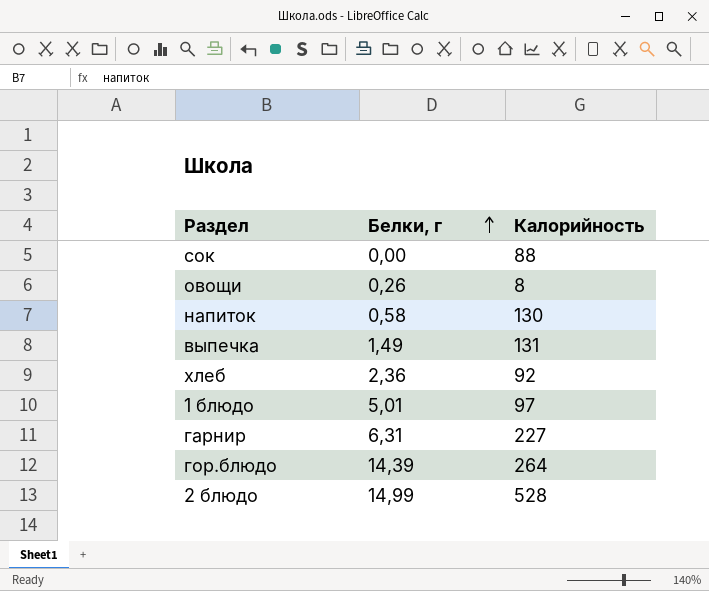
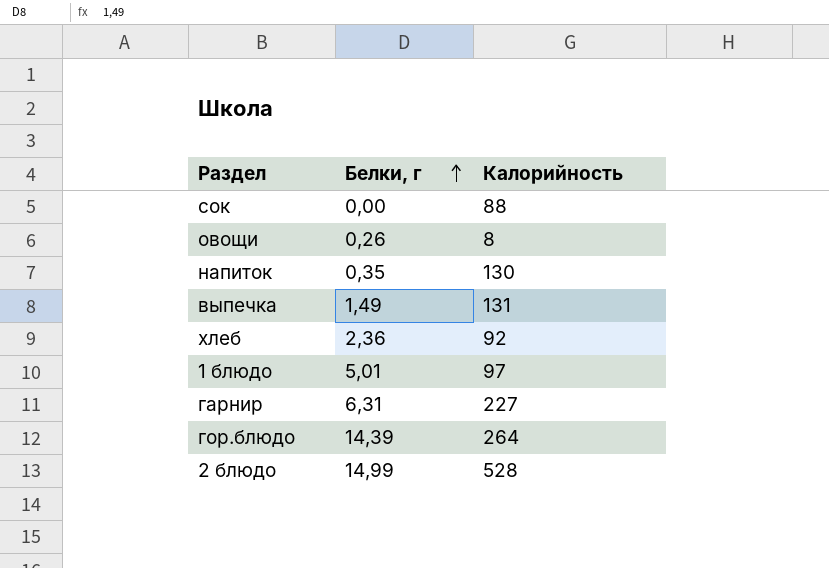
напиток | Белки, г: 0,58 -> 0,35

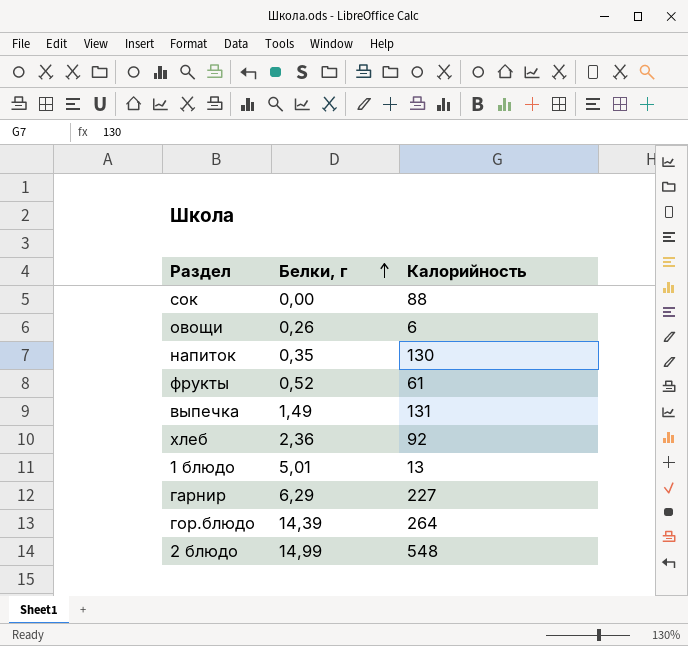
овощи | Калорийность: 8 -> 6
row фрукты: none -> 0,52 | 61
1 блюдо | Калорийность: 97 -> 13
гарнир | Белки, г: 6,31 -> 6,29
2 блюдо | Калорийность: 528 -> 548

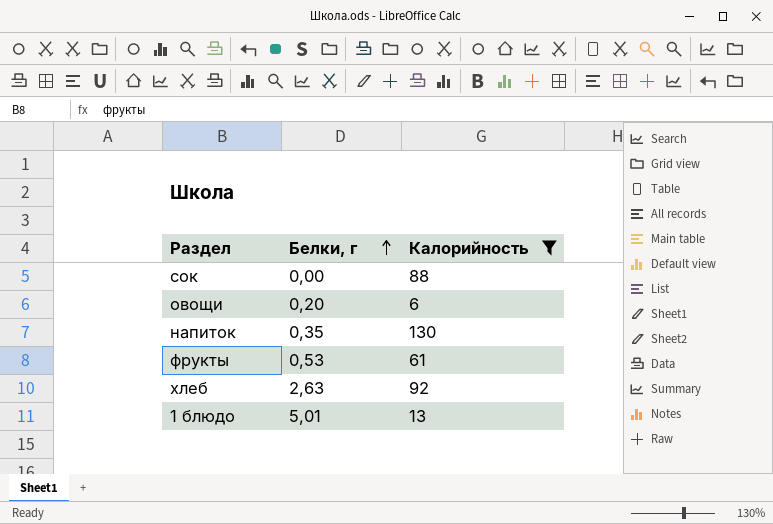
filter: none -> Калорийность <= 130
овощи | Белки, г: 0,26 -> 0,20
фрукты | Белки, г: 0,52 -> 0,53
хлеб | Белки, г: 2,36 -> 2,63

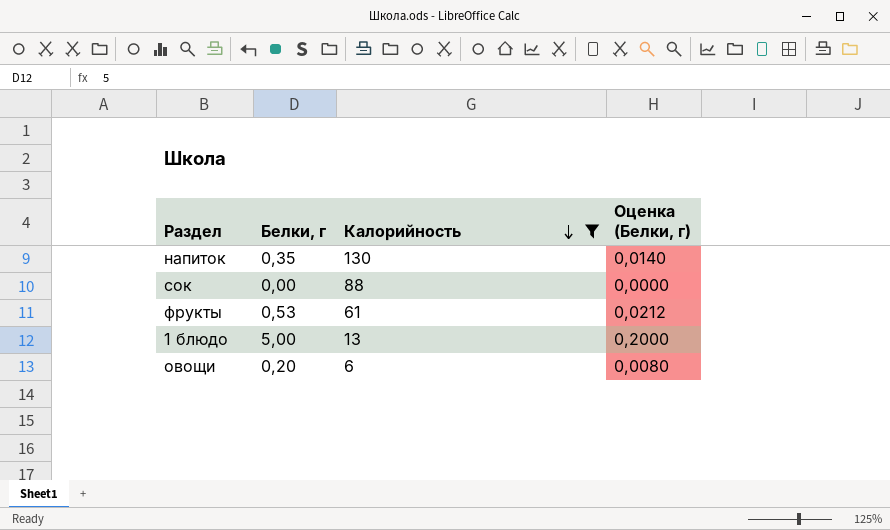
row order: Белки, г ascending -> Калорийность descending
column Оценка (Белки, г) | formula: none -> [Белки, г] * 0,04
row хлеб: 2,63 | 92 -> none
1 блюдо | Белки, г: 5,01 -> 5,00

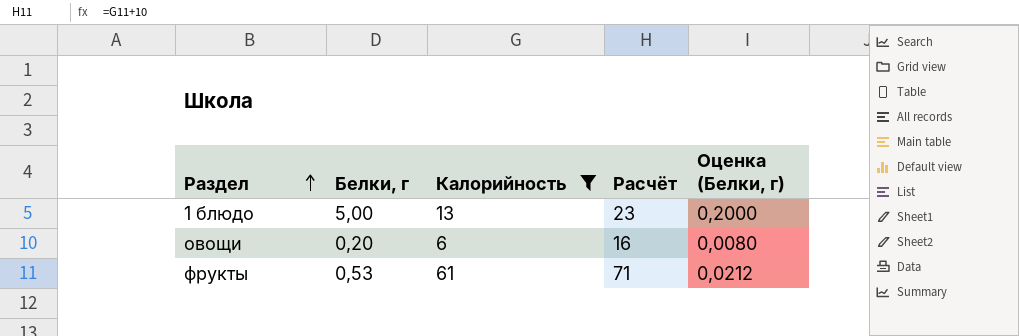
row order: Калорийность descending -> Раздел ascending
column Расчёт | formula: none -> [Калорийность] + 10
row напиток: 0,35 | 130 | 0,0140 -> none
row сок: 0,00 | 88 | 0,0000 -> none

